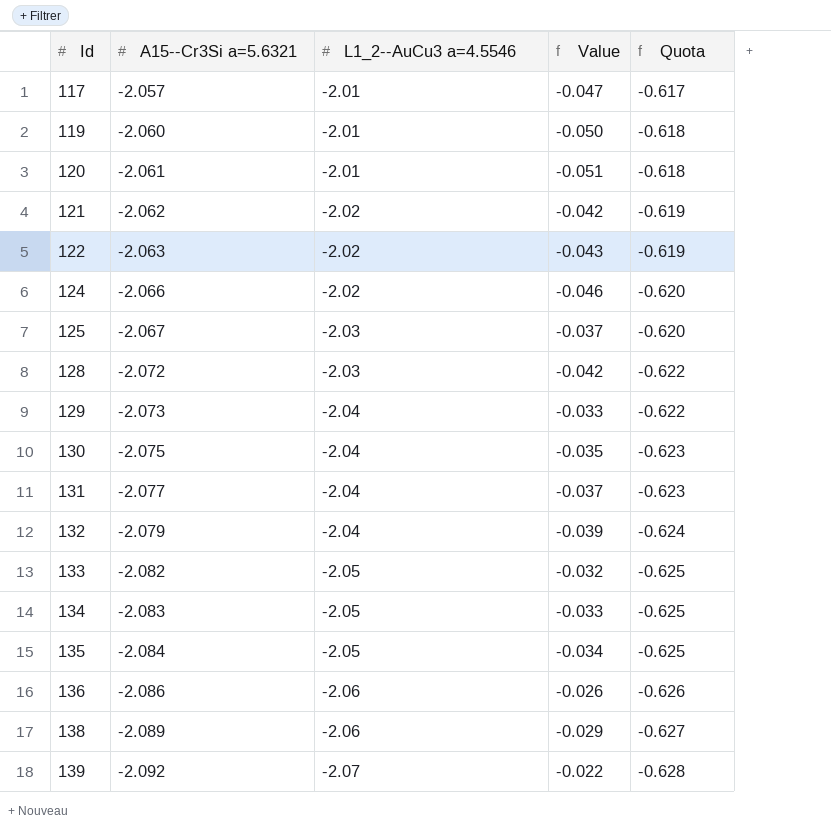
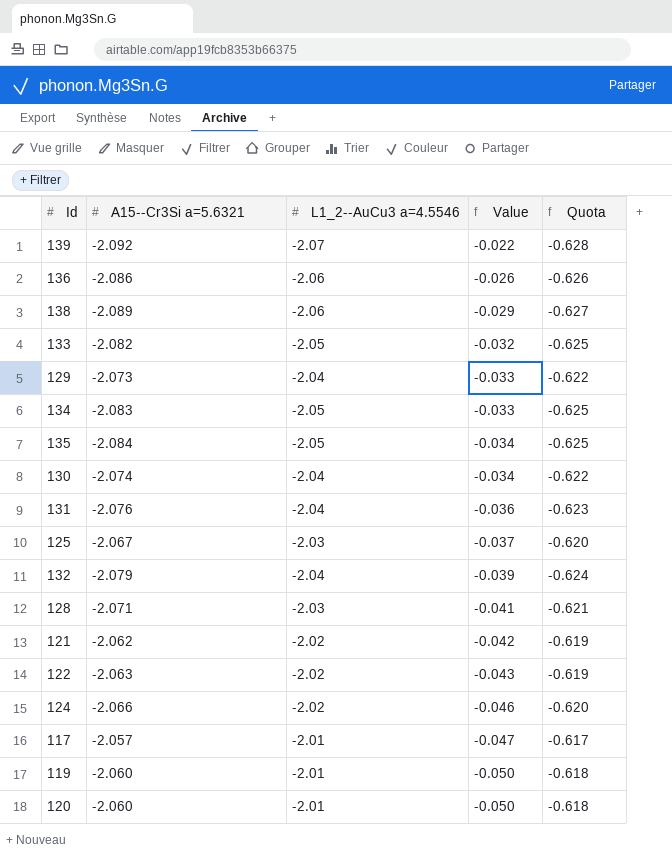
row order: Id ascending -> Value descending
130 | A15--Cr3Si a=5.6321: -2.075 -> -2.074
130 | Value: -0.035 -> -0.034
130 | Quota: -0.623 -> -0.622
131 | A15--Cr3Si a=5.6321: -2.077 -> -2.076
131 | Value: -0.037 -> -0.036
128 | A15--Cr3Si a=5.6321: -2.072 -> -2.071
128 | Value: -0.042 -> -0.041
128 | Quota: -0.622 -> -0.621
120 | A15--Cr3Si a=5.6321: -2.061 -> -2.060
120 | Value: -0.051 -> -0.050

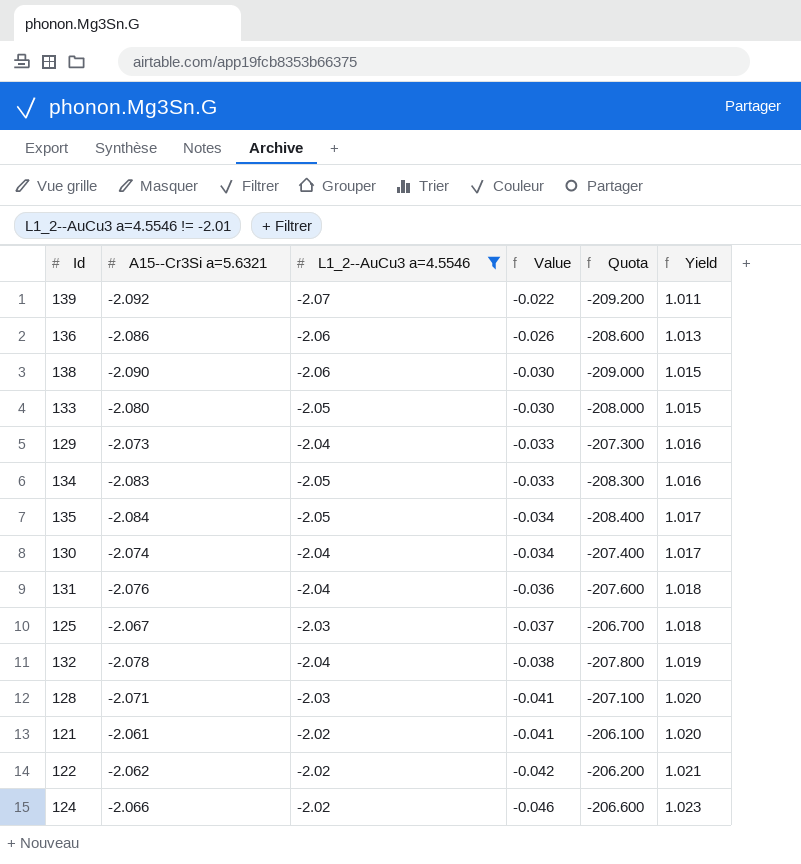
filter: none -> L1_2--AuCu3 a=4.5546 != -2.01
column Quota | formula: [A15--Cr3Si a=5.6321] * 0.3 -> [A15--Cr3Si a=5.6321] * 100
column Yield | formula: none -> [A15--Cr3Si a=5.6321] / [L1_2--AuCu3 a=4.5546]
138 | A15--Cr3Si a=5.6321: -2.089 -> -2.090
138 | Value: -0.029 -> -0.030
133 | A15--Cr3Si a=5.6321: -2.082 -> -2.080
133 | Value: -0.032 -> -0.030
132 | A15--Cr3Si a=5.6321: -2.079 -> -2.078
132 | Value: -0.039 -> -0.038
121 | A15--Cr3Si a=5.6321: -2.062 -> -2.061
121 | Value: -0.042 -> -0.041
122 | A15--Cr3Si a=5.6321: -2.063 -> -2.062
122 | Value: -0.043 -> -0.042

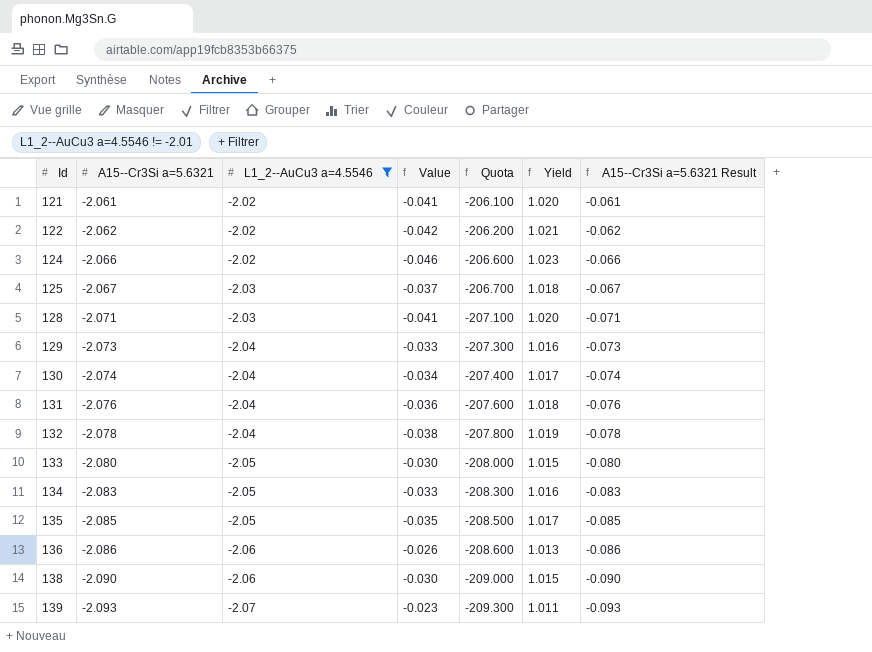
row order: Value descending -> Id ascending
column A15--Cr3Si a=5.6321 Result | formula: none -> [A15--Cr3Si a=5.6321] + 2
135 | A15--Cr3Si a=5.6321: -2.084 -> -2.085
135 | Value: -0.034 -> -0.035
135 | Quota: -208.400 -> -208.500
139 | A15--Cr3Si a=5.6321: -2.092 -> -2.093
139 | Value: -0.022 -> -0.023
139 | Quota: -209.200 -> -209.300

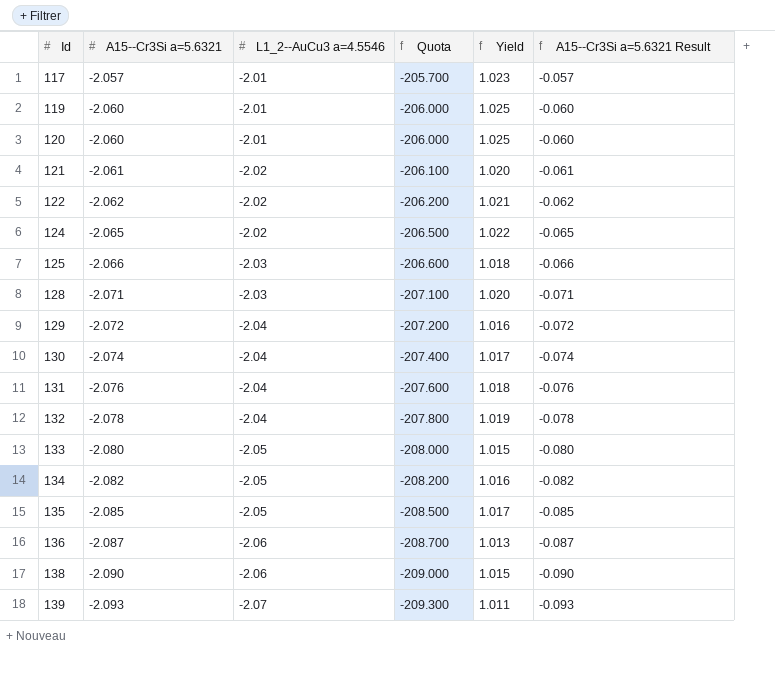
filter: L1_2--AuCu3 a=4.5546 != -2.01 -> none
column Value | formula: [A15--Cr3Si a=5.6321] - [L1_2--AuCu3 a=4.5546] -> none
124 | A15--Cr3Si a=5.6321: -2.066 -> -2.065
124 | Quota: -206.600 -> -206.500
124 | Yield: 1.023 -> 1.022
124 | A15--Cr3Si a=5.6321 Result: -0.066 -> -0.065
125 | A15--Cr3Si a=5.6321: -2.067 -> -2.066
125 | Quota: -206.700 -> -206.600
125 | A15--Cr3Si a=5.6321 Result: -0.067 -> -0.066
129 | A15--Cr3Si a=5.6321: -2.073 -> -2.072
129 | Quota: -207.300 -> -207.200
129 | A15--Cr3Si a=5.6321 Result: -0.073 -> -0.072
134 | A15--Cr3Si a=5.6321: -2.083 -> -2.082
134 | Quota: -208.300 -> -208.200
134 | A15--Cr3Si a=5.6321 Result: -0.083 -> -0.082
136 | A15--Cr3Si a=5.6321: -2.086 -> -2.087
136 | Quota: -208.600 -> -208.700
136 | A15--Cr3Si a=5.6321 Result: -0.086 -> -0.087

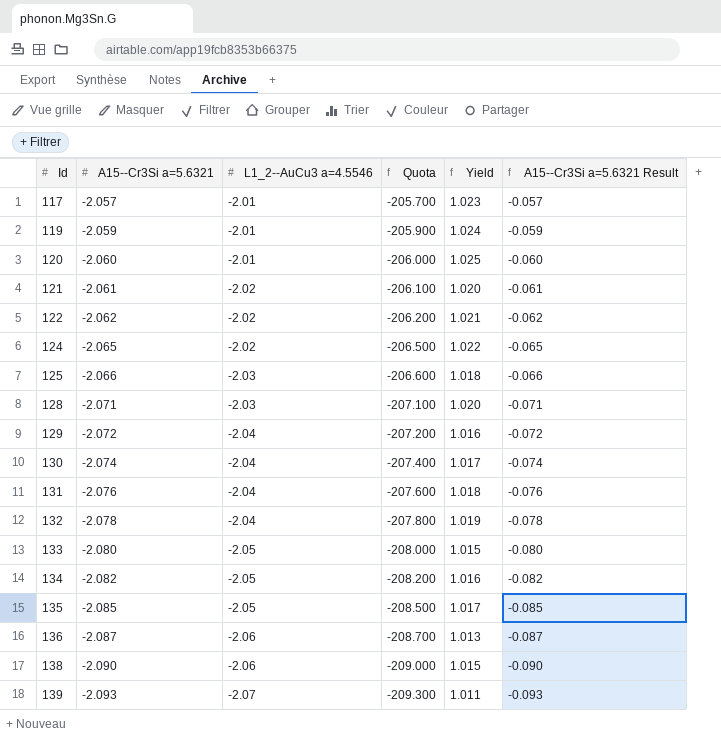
119 | A15--Cr3Si a=5.6321: -2.060 -> -2.059
119 | Quota: -206.000 -> -205.900
119 | Yield: 1.025 -> 1.024
119 | A15--Cr3Si a=5.6321 Result: -0.060 -> -0.059

